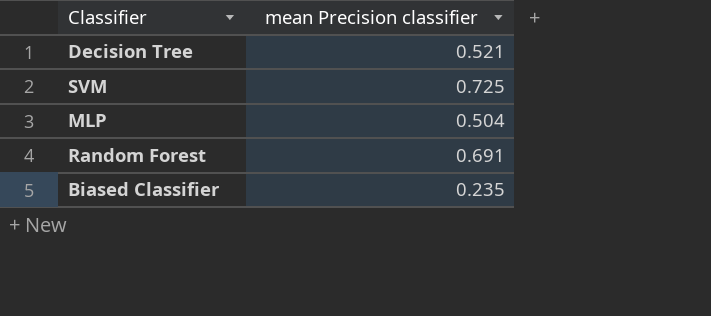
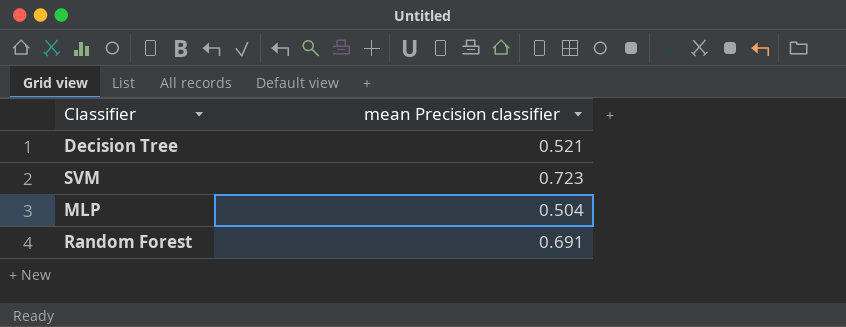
row Biased Classifier: 0.235 -> none
SVM | mean Precision classifier: 0.725 -> 0.723

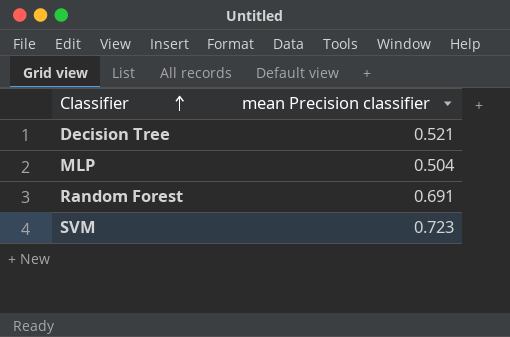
row order: none -> Classifier ascending

